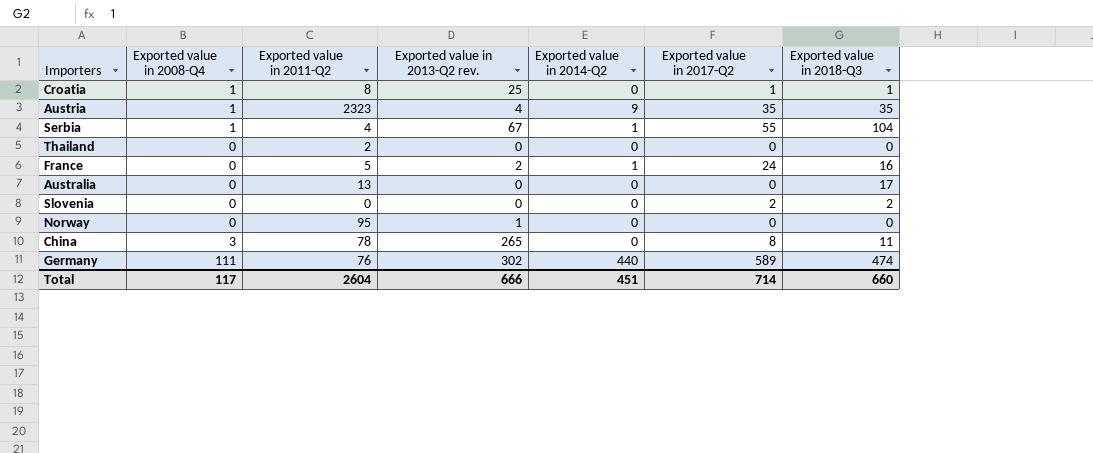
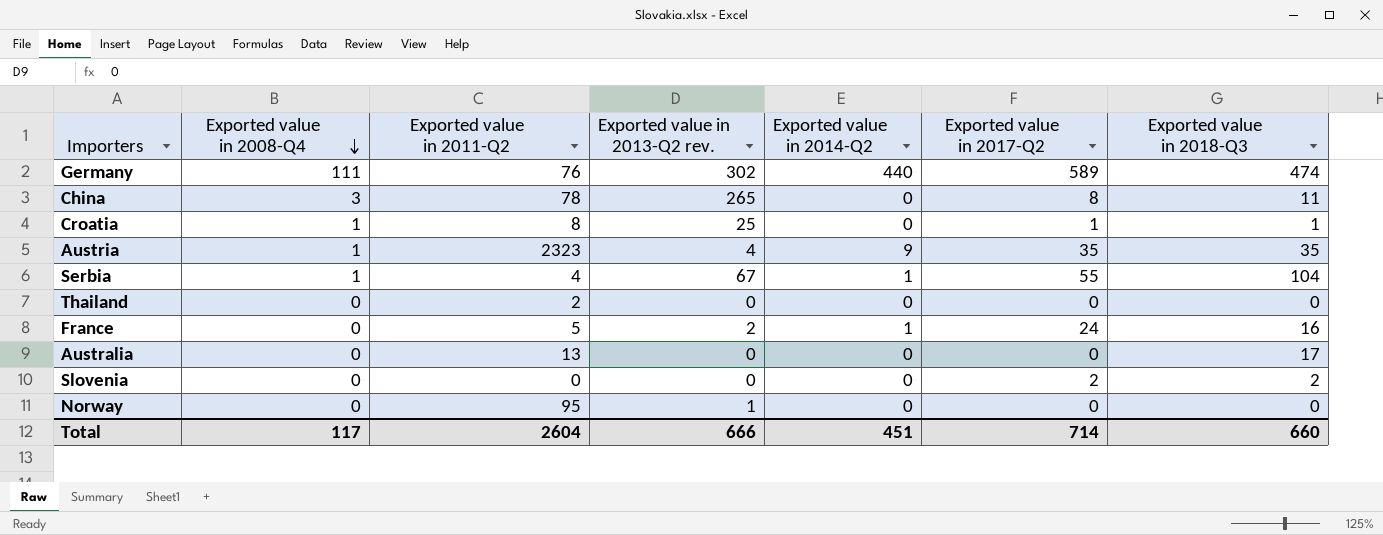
row order: none -> Exported value in 2008-Q4 descending

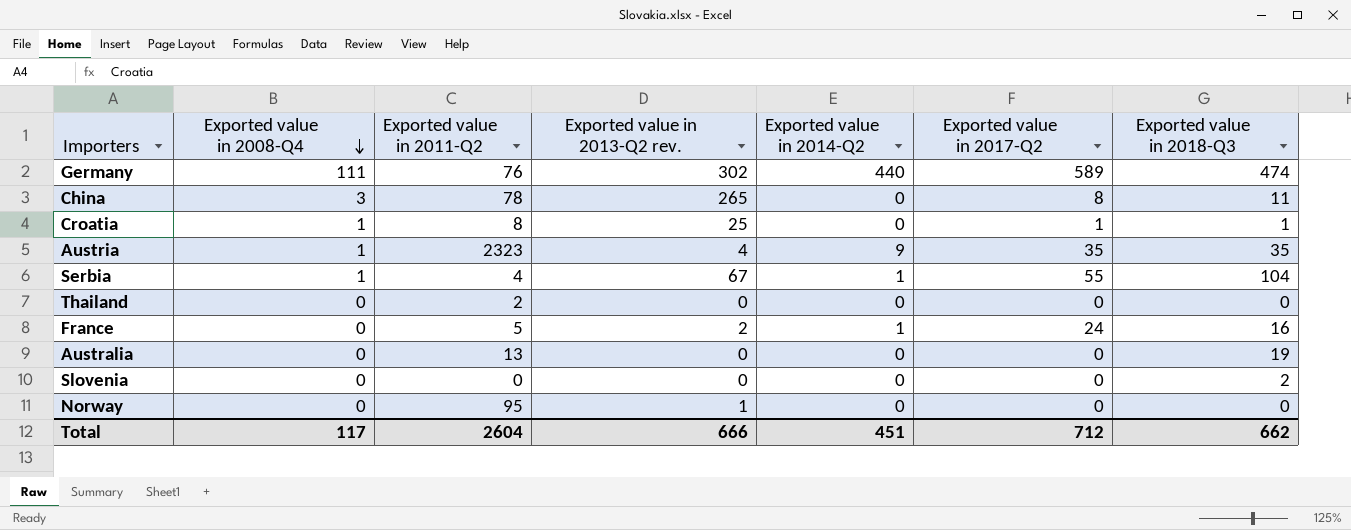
Australia | Exported value in 2018-Q3: 17 -> 19
Slovenia | Exported value in 2017-Q2: 2 -> 0
Total | Exported value in 2017-Q2: 714 -> 712
Total | Exported value in 2018-Q3: 660 -> 662

